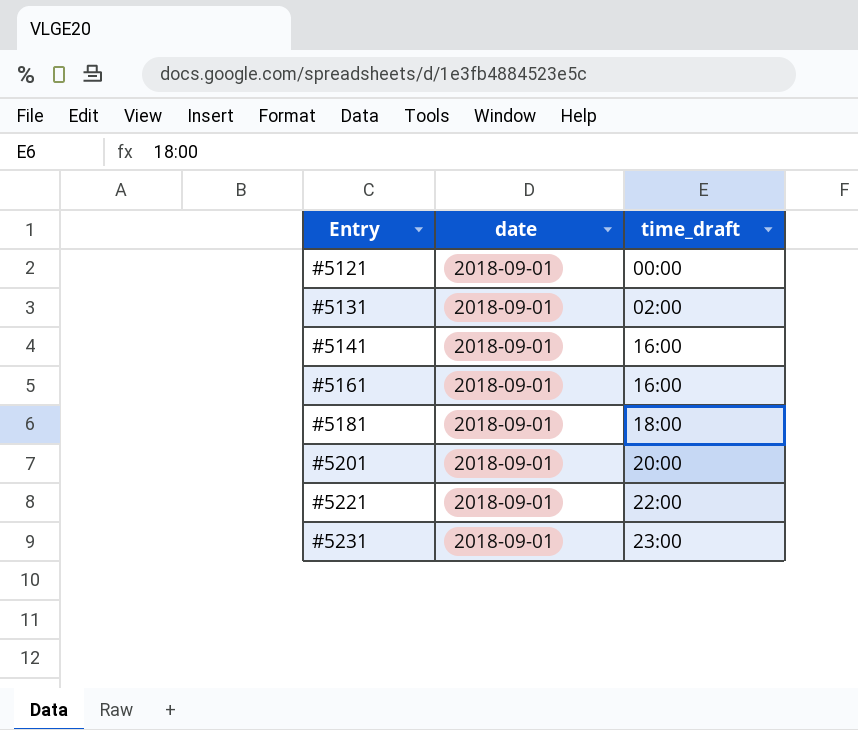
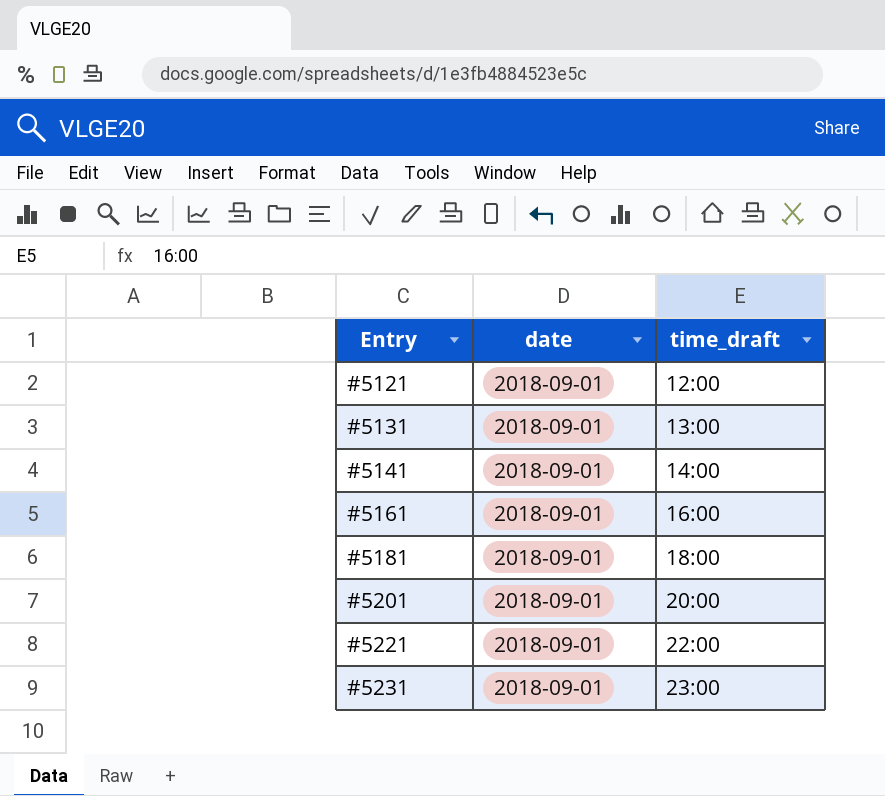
#5121 | time_draft: 00:00 -> 12:00
#5131 | time_draft: 02:00 -> 13:00
#5141 | time_draft: 16:00 -> 14:00

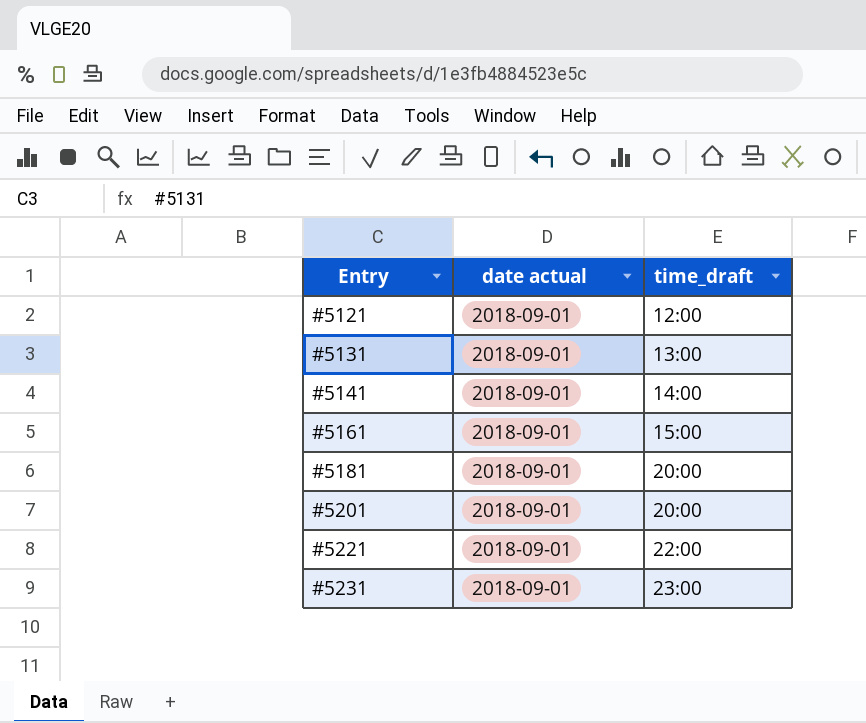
column name: date -> date actual
#5161 | time_draft: 16:00 -> 15:00
#5181 | time_draft: 18:00 -> 20:00

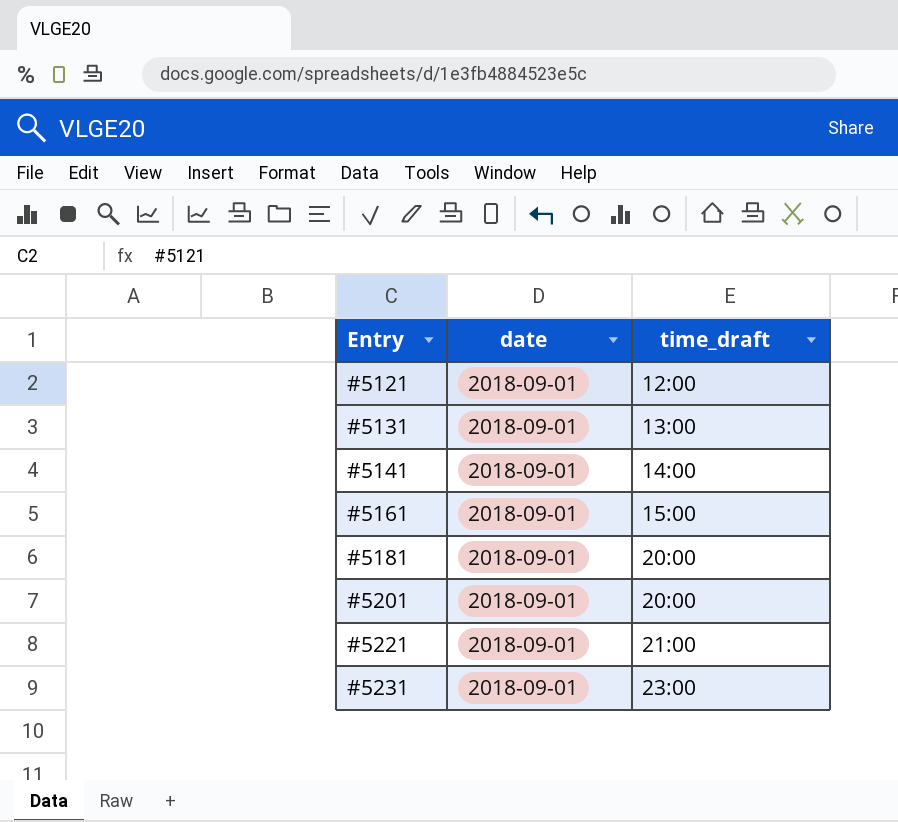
column name: date actual -> date
#5221 | time_draft: 22:00 -> 21:00

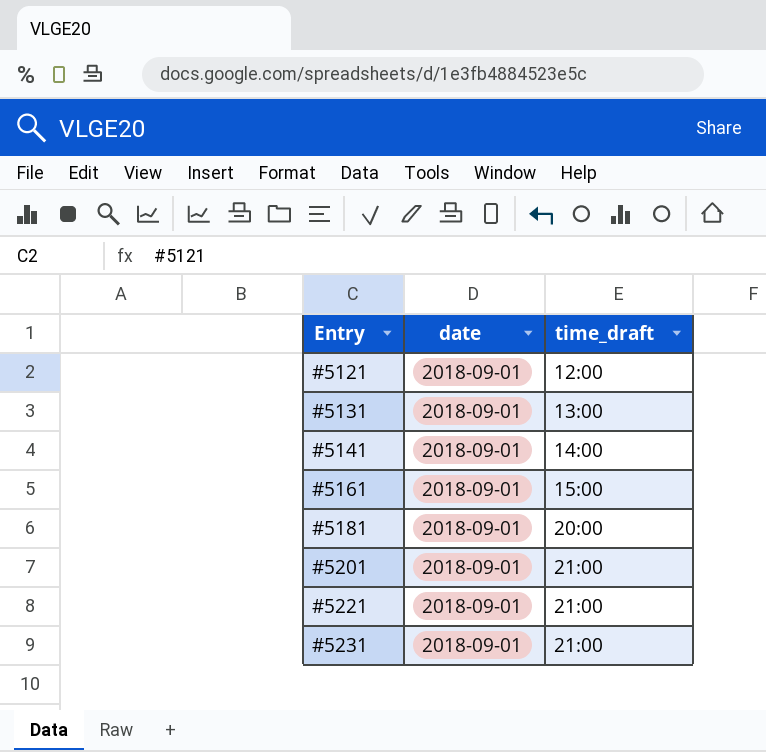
#5201 | time_draft: 20:00 -> 21:00
#5231 | time_draft: 23:00 -> 21:00

